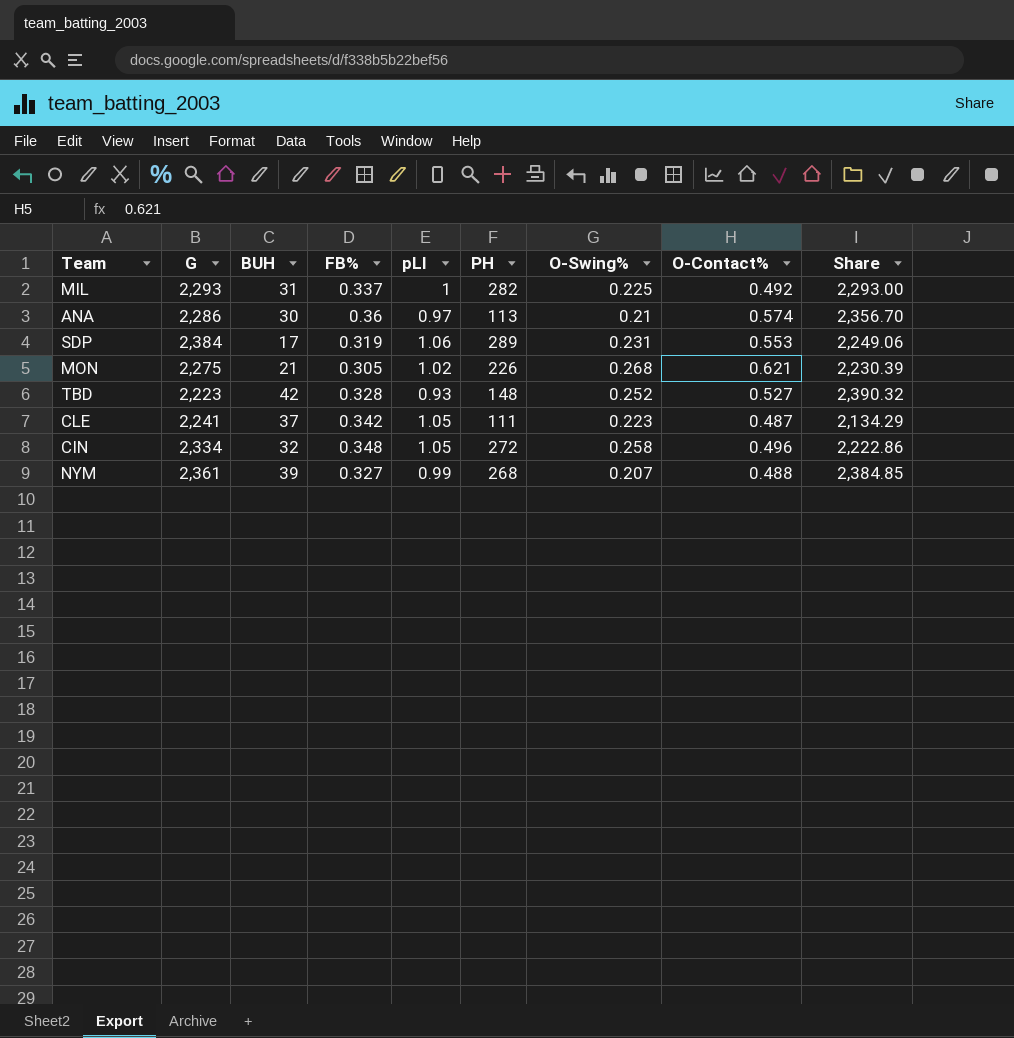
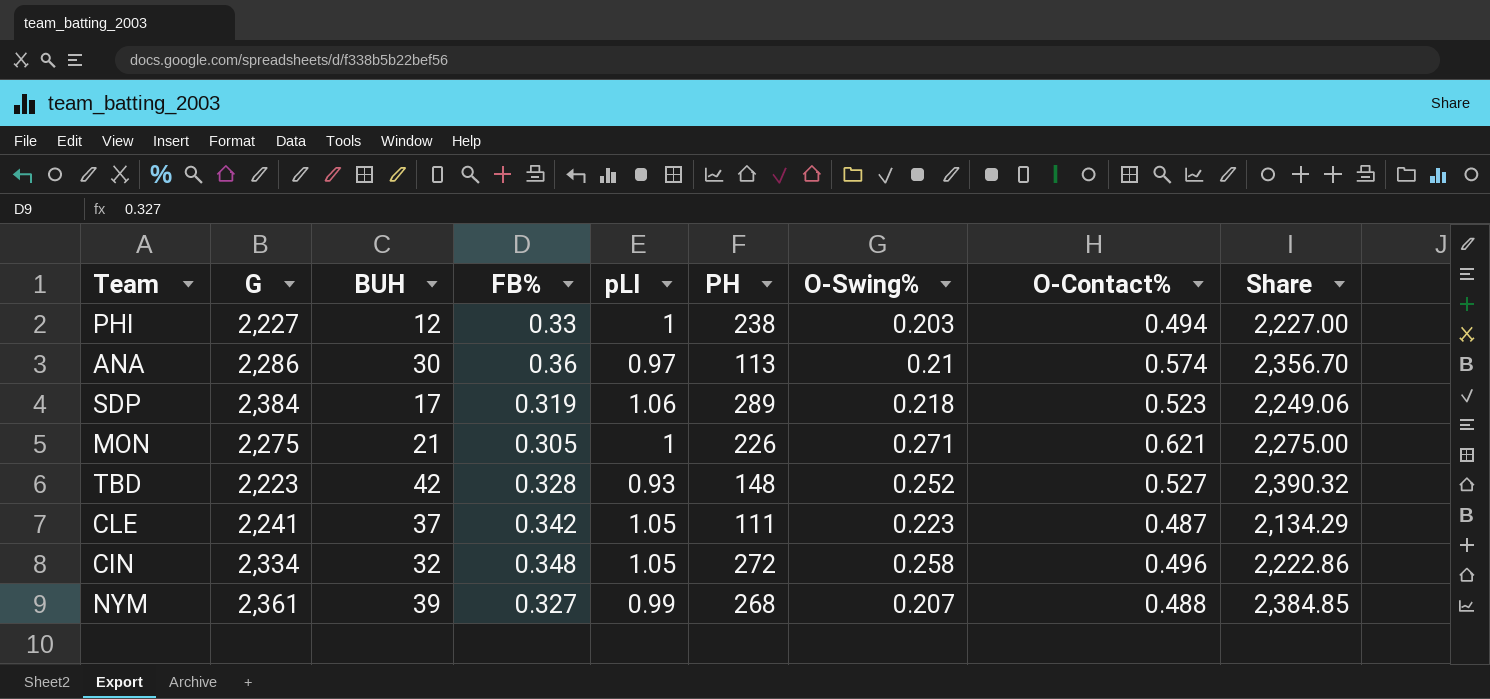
row MIL: 2,293 | 31 | 0.337 | 1 | 282 | 0.225 | 0.492 | 2,293.00 -> none
row PHI: none -> 2,227 | 12 | 0.33 | 1 | 238 | 0.203 | 0.494 | 2,227.00
SDP | O-Swing%: 0.231 -> 0.218
SDP | O-Contact%: 0.553 -> 0.523
MON | pLI: 1.02 -> 1
MON | O-Swing%: 0.268 -> 0.271
MON | Share: 2,230.39 -> 2,275.00

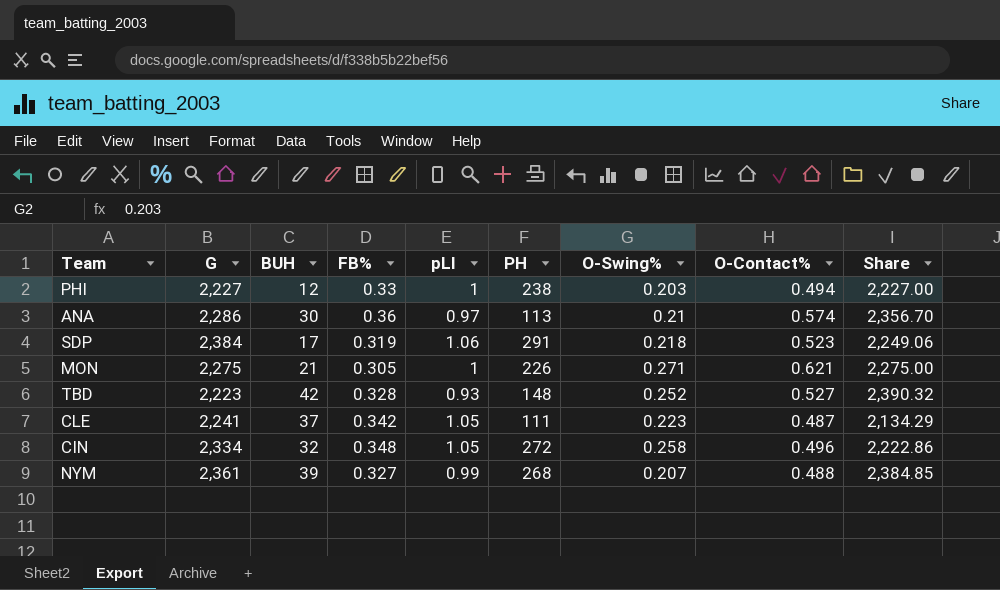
SDP | PH: 289 -> 291

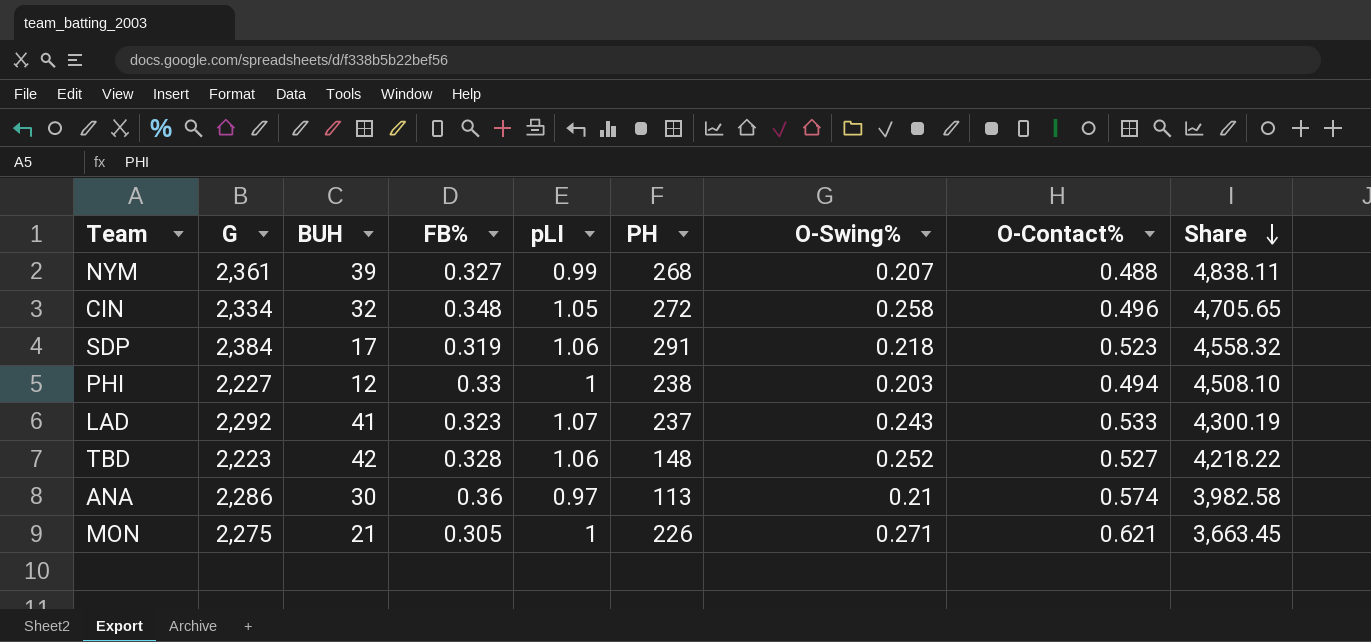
row order: none -> Share descending
column Share | formula: [G] / [pLI] -> [G] / [O-Contact%]
row CLE: 2,241 | 37 | 0.342 | 1.05 | 111 | 0.223 | 0.487 | 2,134.29 -> none
row LAD: none -> 2,292 | 41 | 0.323 | 1.07 | 237 | 0.243 | 0.533 | 4,300.19
TBD | pLI: 0.93 -> 1.06

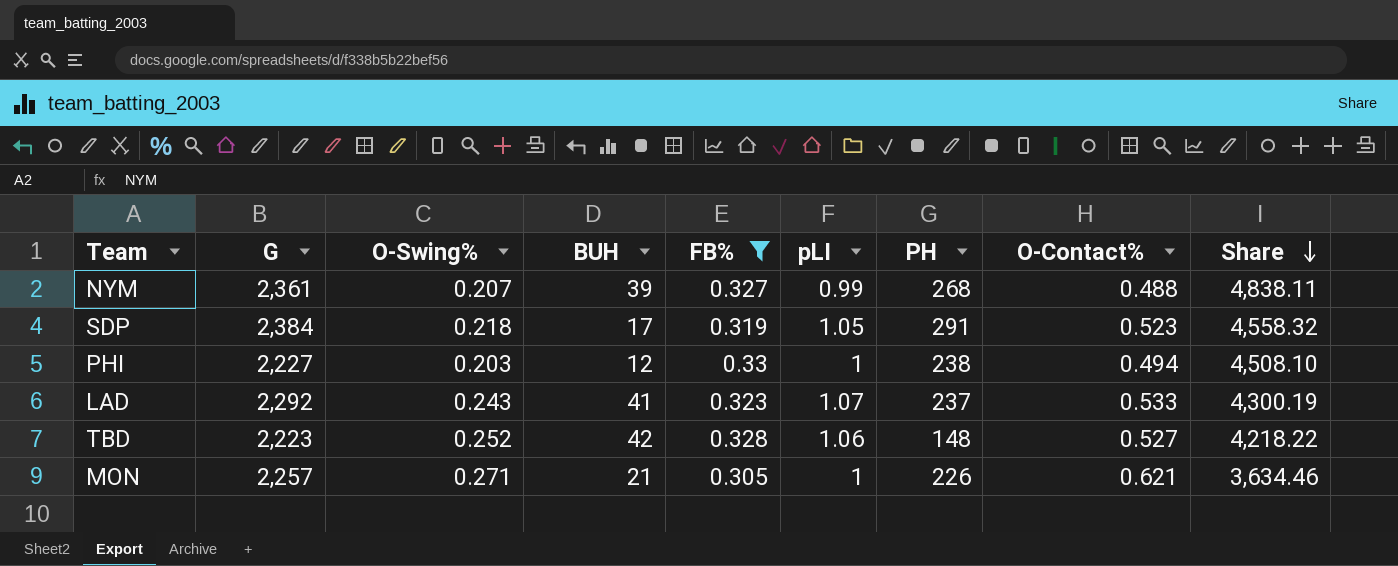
filter: none -> FB% <= 0.33
column O-Swing% | position: 7 -> 3
SDP | pLI: 1.06 -> 1.05
MON | G: 2,275 -> 2,257
MON | Share: 3,663.45 -> 3,634.46

